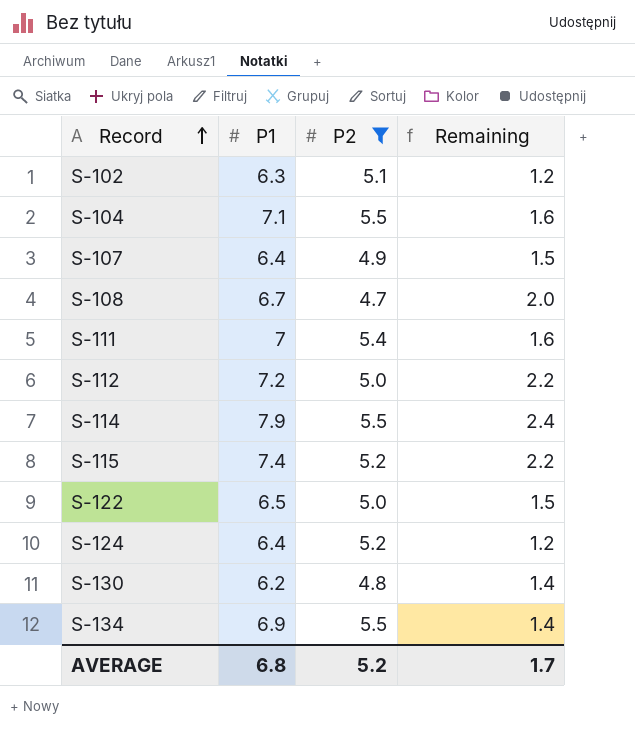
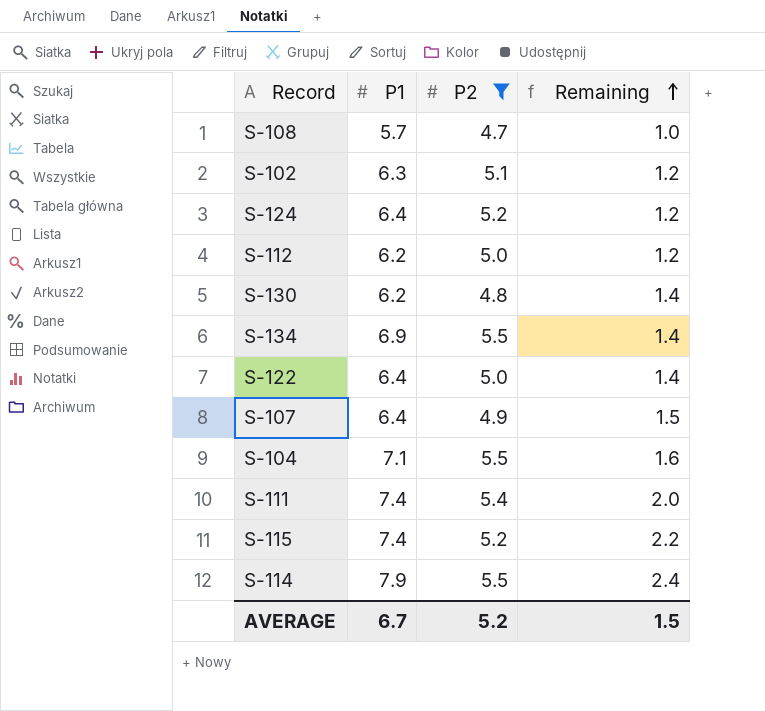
row order: Record ascending -> Remaining ascending
S-108 | P1: 6.7 -> 5.7
S-108 | Remaining: 2.0 -> 1.0
S-112 | P1: 7.2 -> 6.2
S-112 | Remaining: 2.2 -> 1.2
S-122 | P1: 6.5 -> 6.4
S-122 | Remaining: 1.5 -> 1.4
S-111 | P1: 7 -> 7.4
S-111 | Remaining: 1.6 -> 2.0
AVERAGE | P1: 6.8 -> 6.7
AVERAGE | Remaining: 1.7 -> 1.5

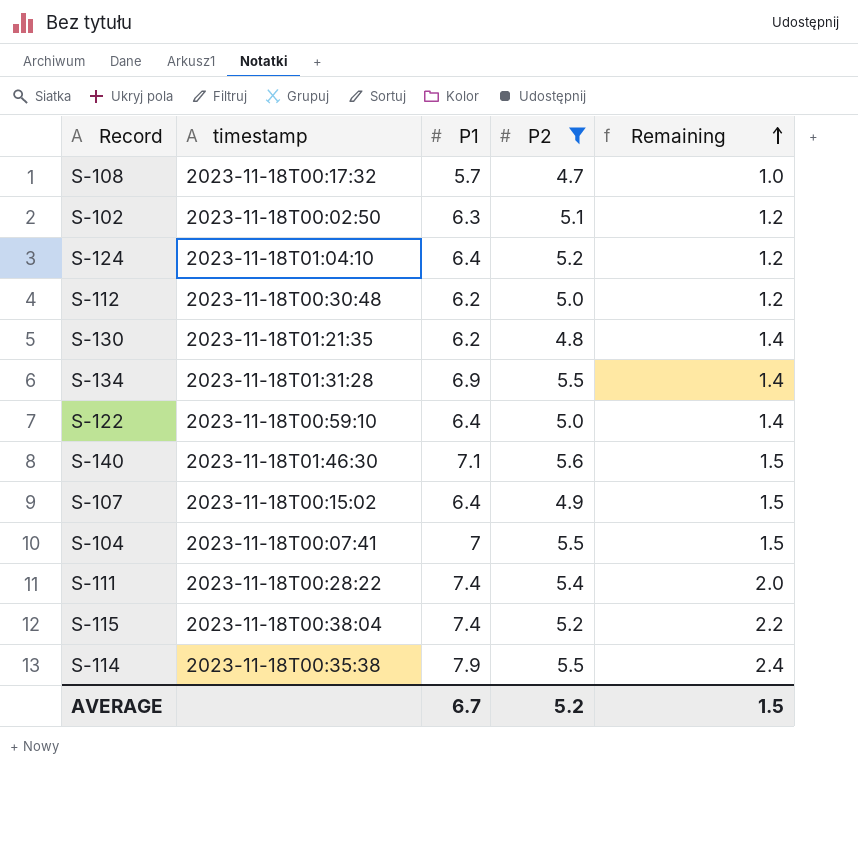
column timestamp | position: none -> 2
row S-140: none -> 2023-11-18T01:46:30 | 7.1 | 5.6 | 1.5
S-104 | P1: 7.1 -> 7
S-104 | Remaining: 1.6 -> 1.5

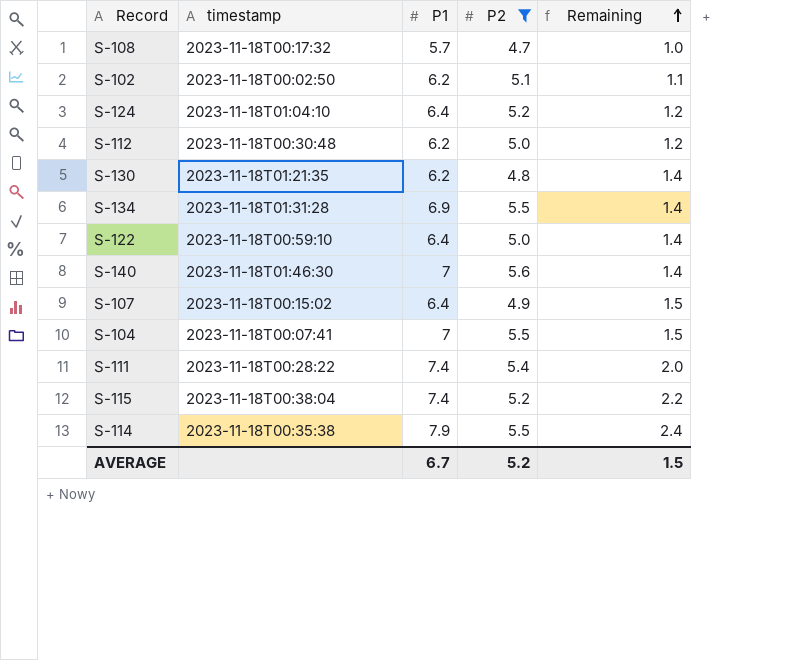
S-102 | P1: 6.3 -> 6.2
S-102 | Remaining: 1.2 -> 1.1
S-140 | P1: 7.1 -> 7
S-140 | Remaining: 1.5 -> 1.4

